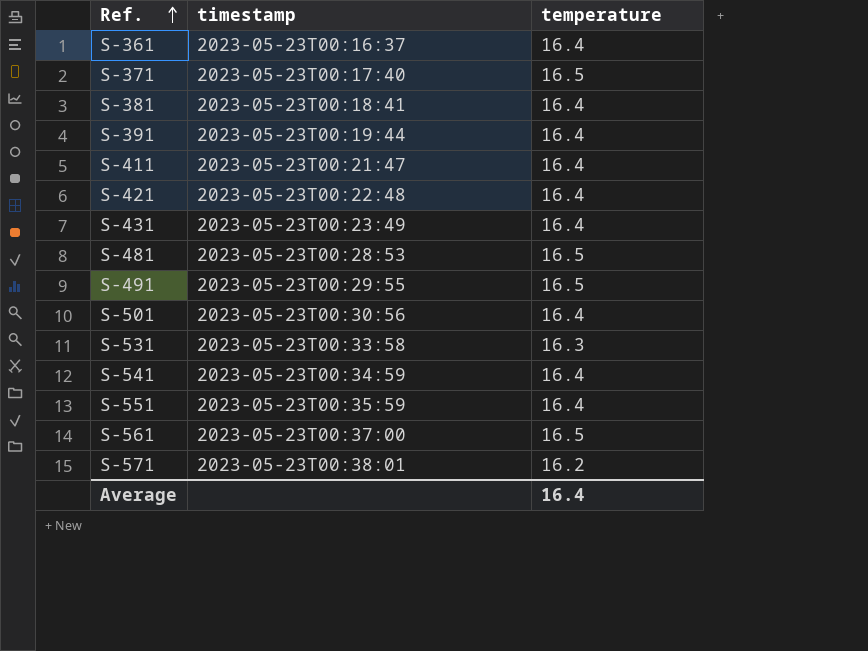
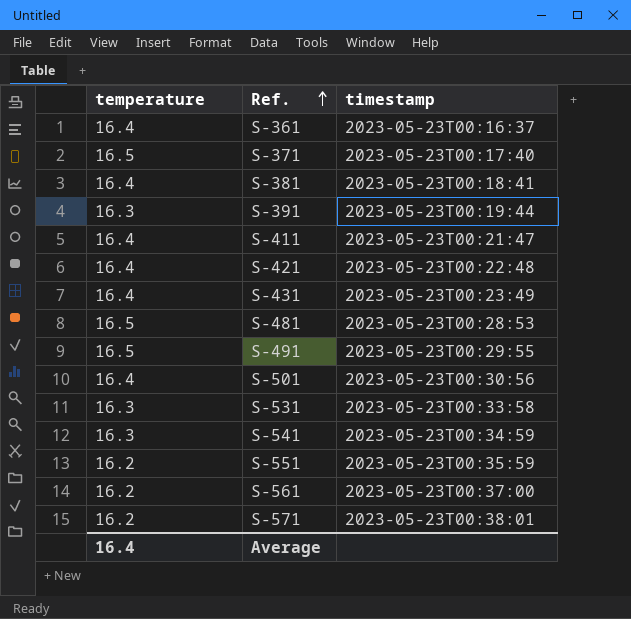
column temperature | position: 3 -> 1
S-391 | temperature: 16.4 -> 16.3
S-541 | temperature: 16.4 -> 16.3
S-551 | temperature: 16.4 -> 16.2
S-561 | temperature: 16.5 -> 16.2

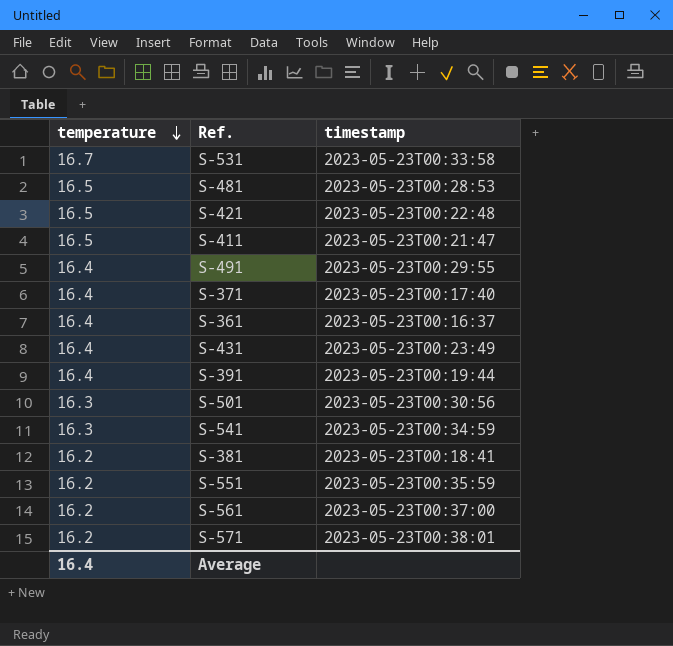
row order: Ref. ascending -> temperature descending
S-531 | temperature: 16.3 -> 16.7
S-421 | temperature: 16.4 -> 16.5
S-411 | temperature: 16.4 -> 16.5
S-491 | temperature: 16.5 -> 16.4
S-371 | temperature: 16.5 -> 16.4
S-391 | temperature: 16.3 -> 16.4
S-501 | temperature: 16.4 -> 16.3
S-381 | temperature: 16.4 -> 16.2

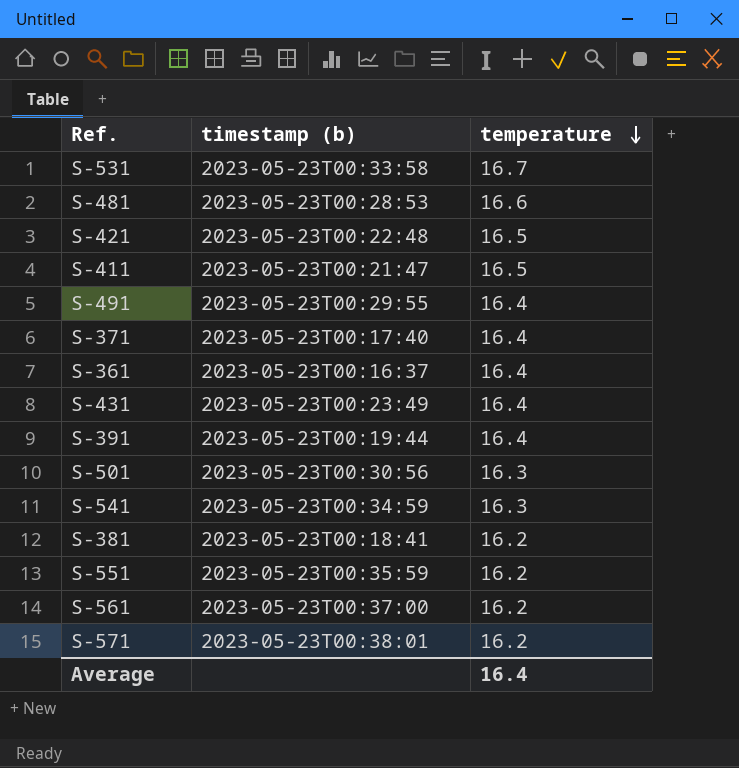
column name: timestamp -> timestamp (b)
column temperature | position: 1 -> 3
S-481 | temperature: 16.5 -> 16.6

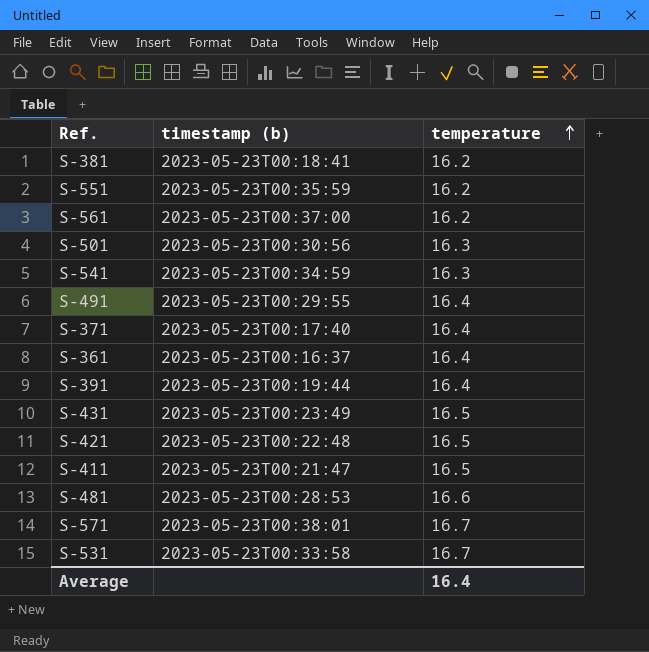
row order: temperature descending -> temperature ascending
S-431 | temperature: 16.4 -> 16.5
S-571 | temperature: 16.2 -> 16.7

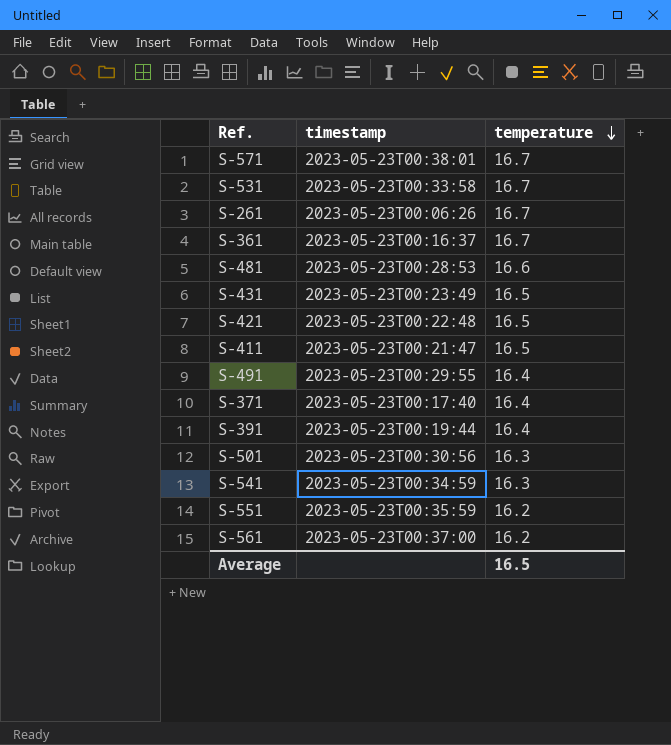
row order: temperature ascending -> temperature descending
column name: timestamp (b) -> timestamp
row S-381: 2023-05-23T00:18:41 | 16.2 -> none
row S-261: none -> 2023-05-23T00:06:26 | 16.7
S-361 | temperature: 16.4 -> 16.7
Average | temperature: 16.4 -> 16.5

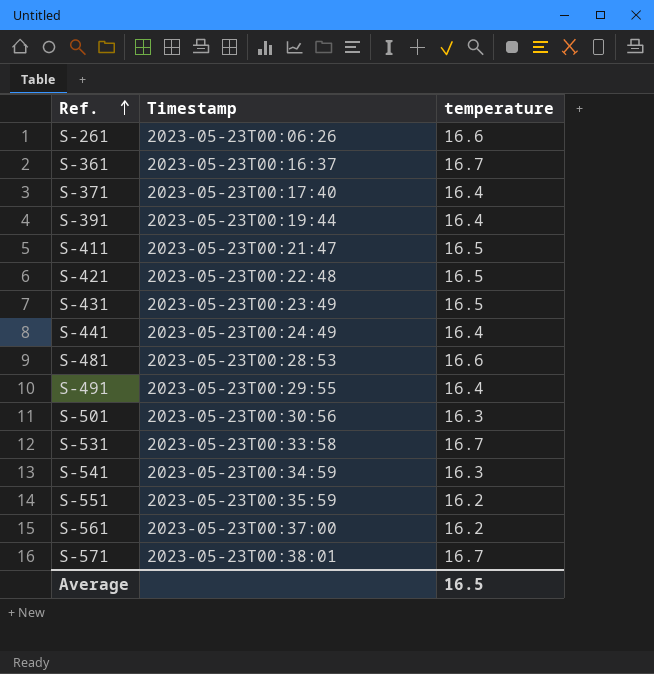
row order: temperature descending -> Ref. ascending
column name: timestamp -> Timestamp
S-261 | temperature: 16.7 -> 16.6
row S-441: none -> 2023-05-23T00:24:49 | 16.4

